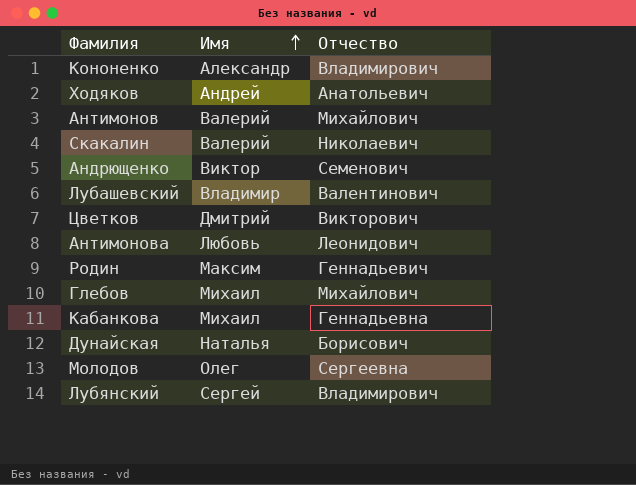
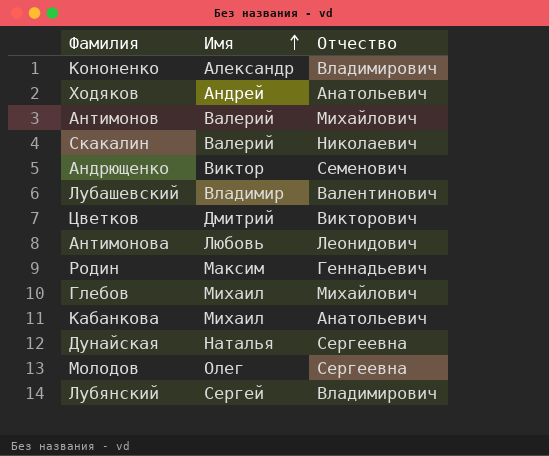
Кабанкова | Отчество: Геннадьевна -> Анатольевич
Дунайская | Отчество: Борисович -> Сергеевна

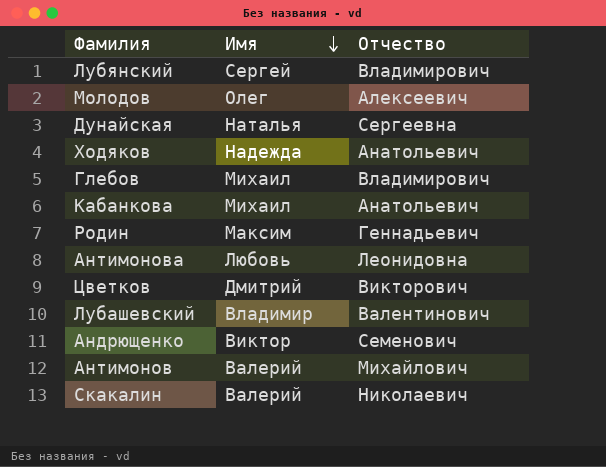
row order: Имя ascending -> Имя descending
row Кононенко: Александр | Владимирович -> none
Молодов | Отчество: Сергеевна -> Алексеевич
Ходяков | Имя: Андрей -> Надежда
Глебов | Отчество: Михайлович -> Владимирович
Антимонова | Отчество: Леонидович -> Леонидовна

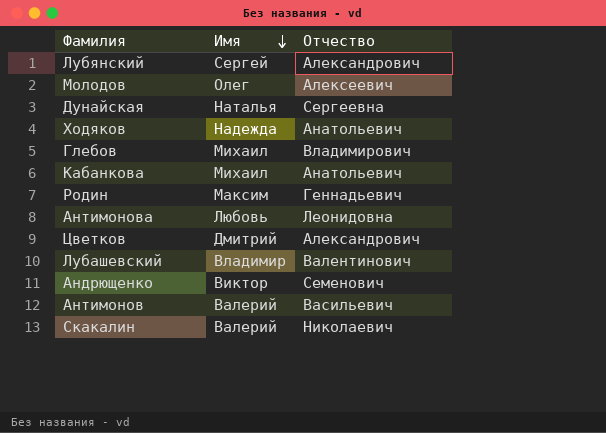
Лубянский | Отчество: Владимирович -> Александрович
Цветков | Отчество: Викторович -> Александрович
Антимонов | Отчество: Михайлович -> Васильевич

